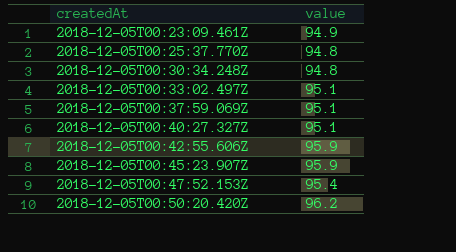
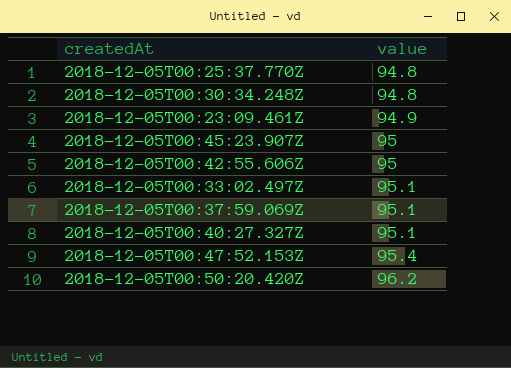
row order: createdAt ascending -> value ascending
2018-12-05T00:45:23.907Z | value: 95.9 -> 95
2018-12-05T00:42:55.606Z | value: 95.9 -> 95

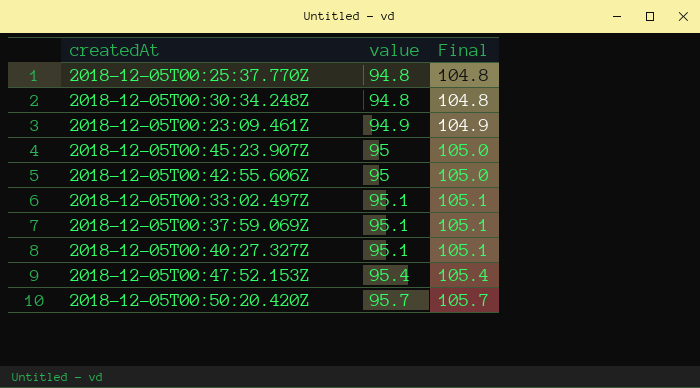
column Final | formula: none -> [value] + 10
2018-12-05T00:50:20.420Z | value: 96.2 -> 95.7

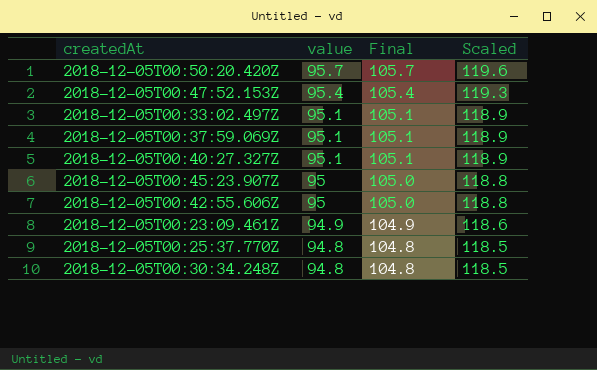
row order: value ascending -> value descending
column Scaled | formula: none -> [value] * 1.25

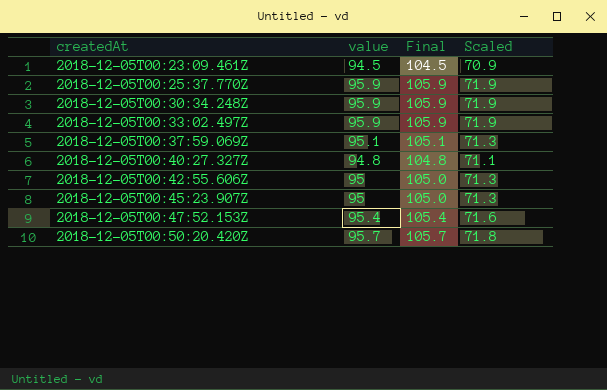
row order: value descending -> createdAt ascending
column Scaled | formula: [value] * 1.25 -> [value] * 0.75
2018-12-05T00:23:09.461Z | value: 94.9 -> 94.5
2018-12-05T00:23:09.461Z | Final: 104.9 -> 104.5
2018-12-05T00:25:37.770Z | value: 94.8 -> 95.9
2018-12-05T00:25:37.770Z | Final: 104.8 -> 105.9
2018-12-05T00:30:34.248Z | value: 94.8 -> 95.9
2018-12-05T00:30:34.248Z | Final: 104.8 -> 105.9
2018-12-05T00:33:02.497Z | value: 95.1 -> 95.9
2018-12-05T00:33:02.497Z | Final: 105.1 -> 105.9
2018-12-05T00:40:27.327Z | value: 95.1 -> 94.8
2018-12-05T00:40:27.327Z | Final: 105.1 -> 104.8

